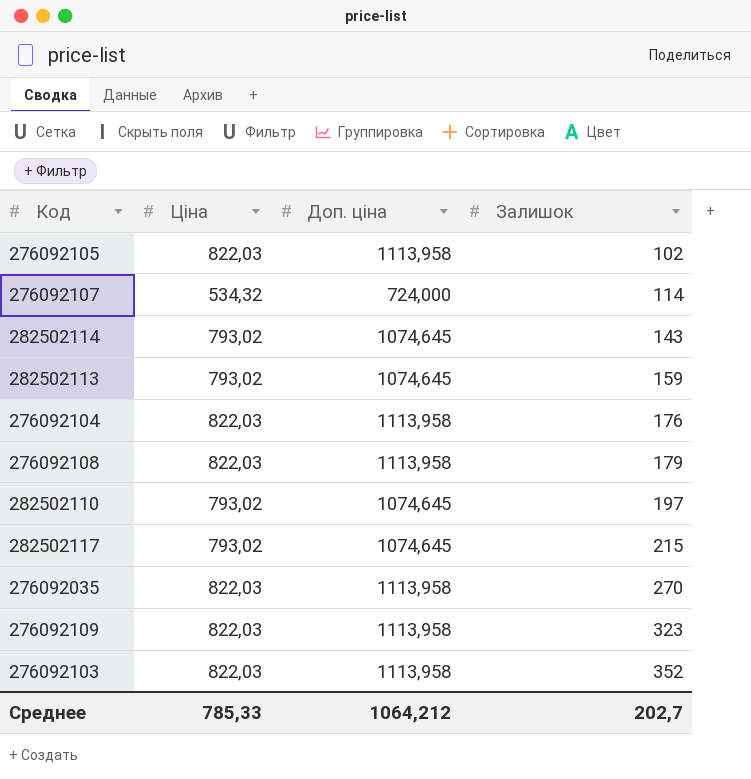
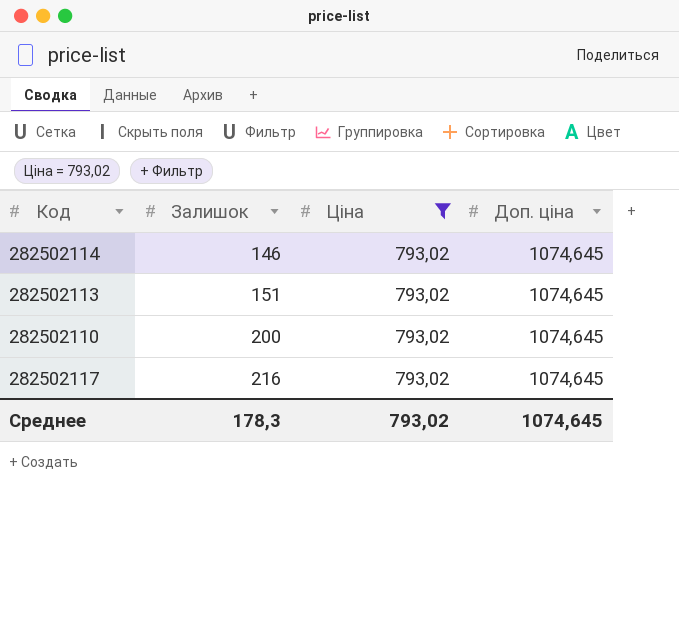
filter: none -> Ціна = 793,02
column Залишок | position: 4 -> 2
282502114 | Залишок: 143 -> 146
282502113 | Залишок: 159 -> 151
282502110 | Залишок: 197 -> 200
282502117 | Залишок: 215 -> 216
Среднее | Залишок: 202,7 -> 178,3
Среднее | Ціна: 785,33 -> 793,02
Среднее | Доп. ціна: 1064,212 -> 1074,645

